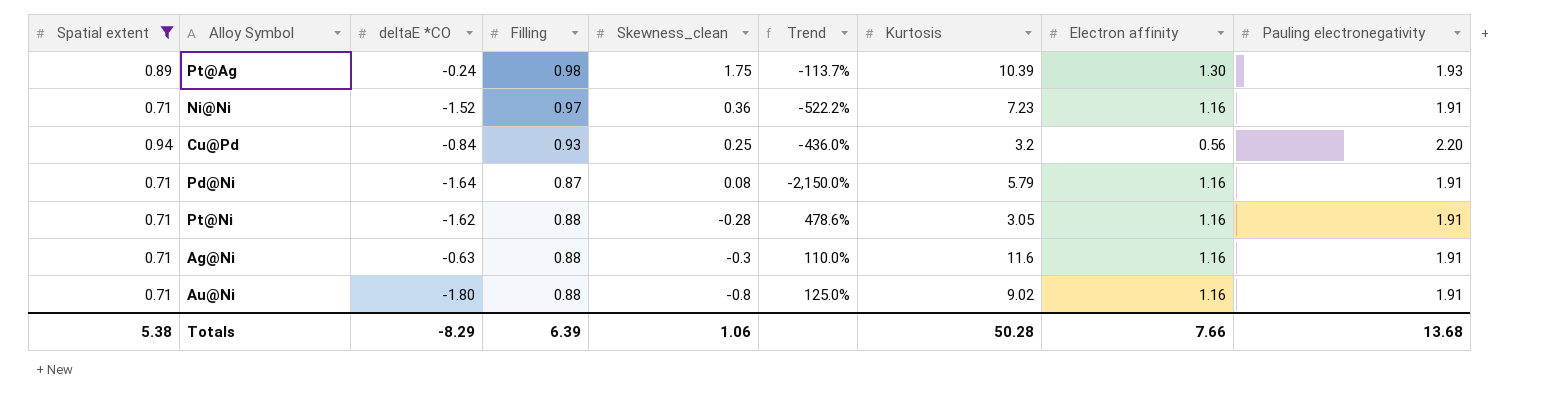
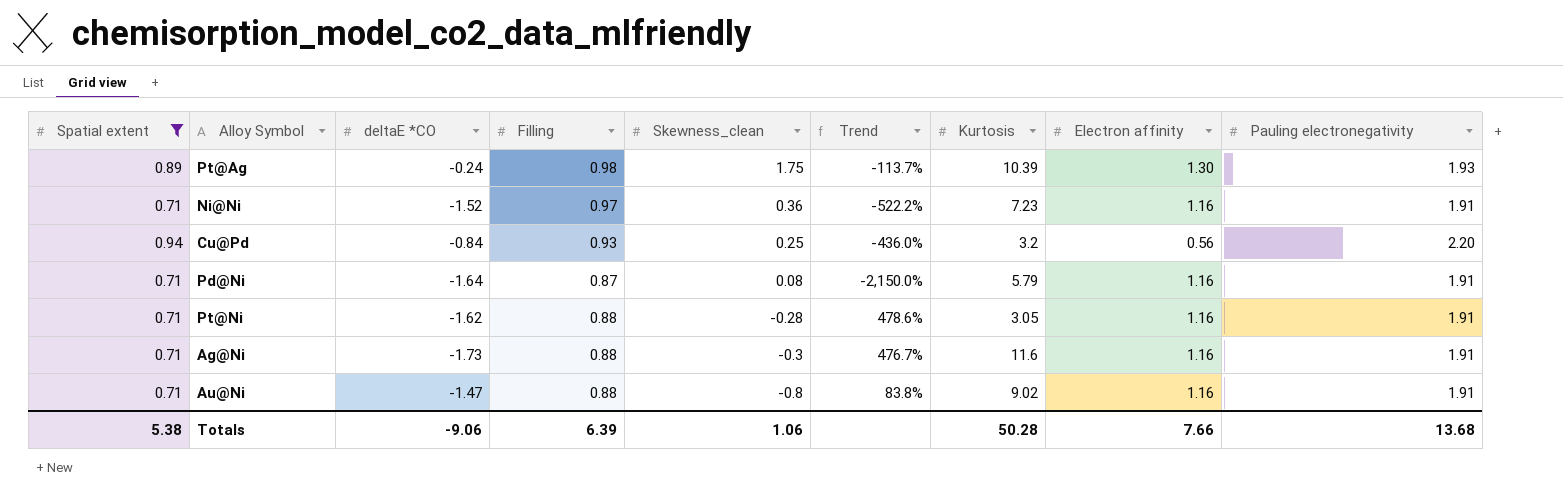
Ag@Ni | deltaE *CO: -0.63 -> -1.73
Ag@Ni | Trend: 110.0% -> 476.7%
Au@Ni | deltaE *CO: -1.80 -> -1.47
Au@Ni | Trend: 125.0% -> 83.8%
Totals | deltaE *CO: -8.29 -> -9.06

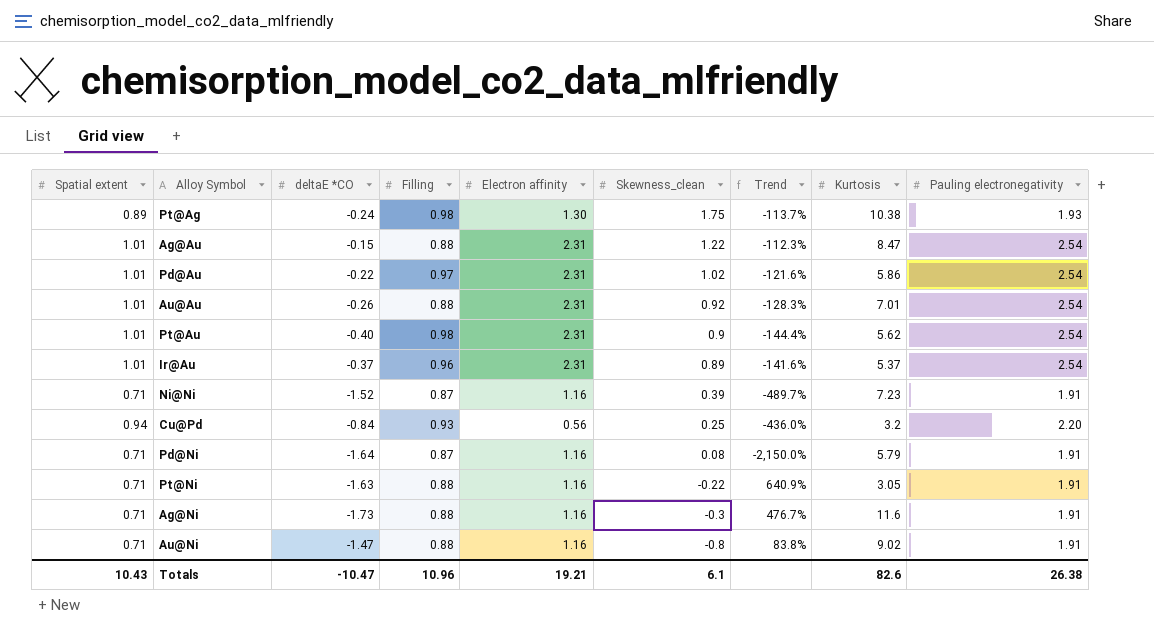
filter: Spatial extent != 1.01 -> none
column Electron affinity | position: 8 -> 5
Pt@Ag | Kurtosis: 10.39 -> 10.38
Ni@Ni | Filling: 0.97 -> 0.87
Ni@Ni | Skewness_clean: 0.36 -> 0.39
Ni@Ni | Trend: -522.2% -> -489.7%
Pt@Ni | deltaE *CO: -1.62 -> -1.63
Pt@Ni | Skewness_clean: -0.28 -> -0.22
Pt@Ni | Trend: 478.6% -> 640.9%
Totals | Spatial extent: 5.38 -> 10.43
Totals | deltaE *CO: -9.06 -> -10.47
Totals | Filling: 6.39 -> 10.96
Totals | Electron affinity: 7.66 -> 19.21
Totals | Skewness_clean: 1.06 -> 6.1
Totals | Kurtosis: 50.28 -> 82.6
Totals | Pauling electronegativity: 13.68 -> 26.38

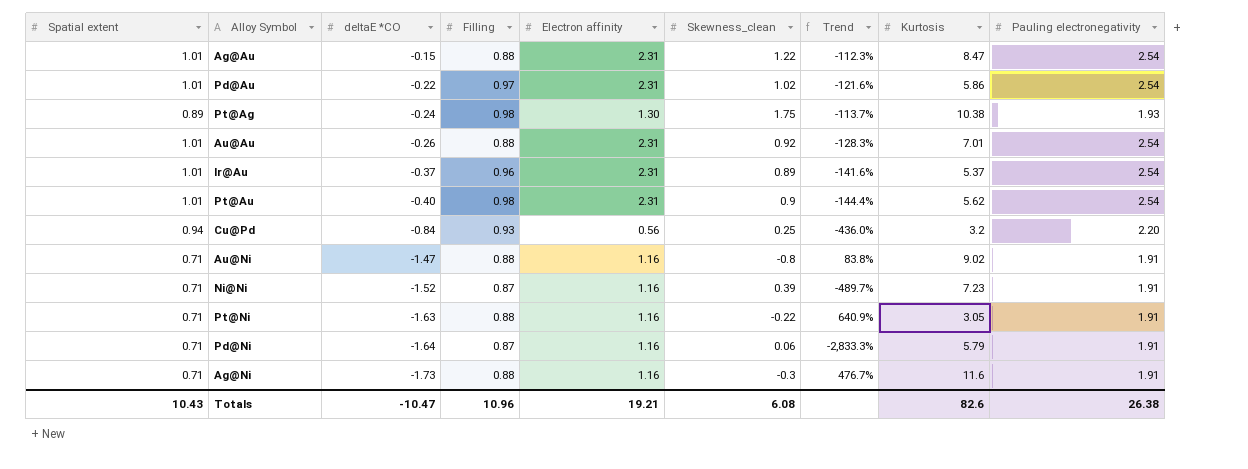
row order: Skewness_clean descending -> deltaE *CO descending
Pd@Ni | Skewness_clean: 0.08 -> 0.06
Pd@Ni | Trend: -2,150.0% -> -2,833.3%
Totals | Skewness_clean: 6.1 -> 6.08

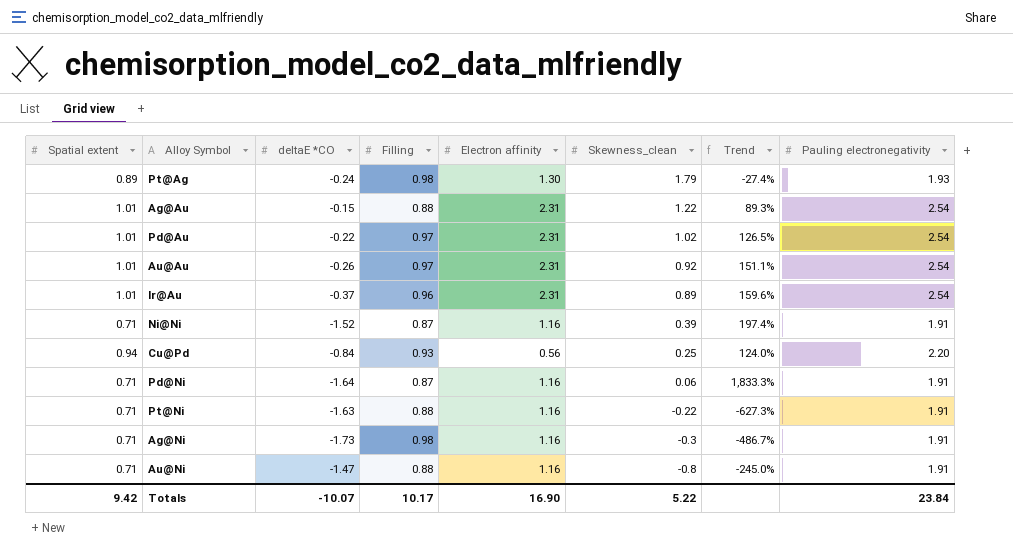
row order: deltaE *CO descending -> Skewness_clean descending
column Kurtosis | position: 8 -> none
column Trend | formula: ([deltaE *CO] - [Skewness_clean]) / [Skewness_clean] -> ([Electron affinity] - [Skewness_clean]) / [Skewness_clean]
row Pt@Au: 1.01 | -0.40 | 0.98 | 2.31 | 0.9 | -144.4% | 5.62 | 2.54 -> none
Pt@Ag | Skewness_clean: 1.75 -> 1.79
Au@Au | Filling: 0.88 -> 0.97
Ag@Ni | Filling: 0.88 -> 0.98
Totals | Spatial extent: 10.43 -> 9.42
Totals | deltaE *CO: -10.47 -> -10.07
Totals | Filling: 10.96 -> 10.17
Totals | Electron affinity: 19.21 -> 16.90
Totals | Skewness_clean: 6.08 -> 5.22
Totals | Pauling electronegativity: 26.38 -> 23.84

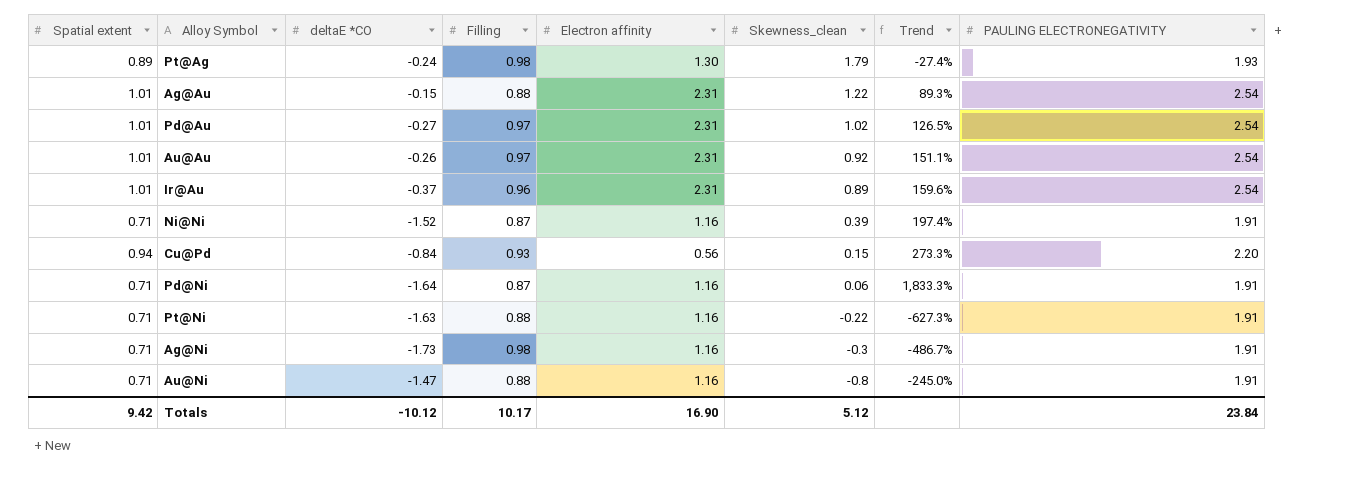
column name: Pauling electronegativity -> PAULING ELECTRONEGATIVITY
Pd@Au | deltaE *CO: -0.22 -> -0.27
Cu@Pd | Skewness_clean: 0.25 -> 0.15
Cu@Pd | Trend: 124.0% -> 273.3%
Totals | deltaE *CO: -10.07 -> -10.12
Totals | Skewness_clean: 5.22 -> 5.12

